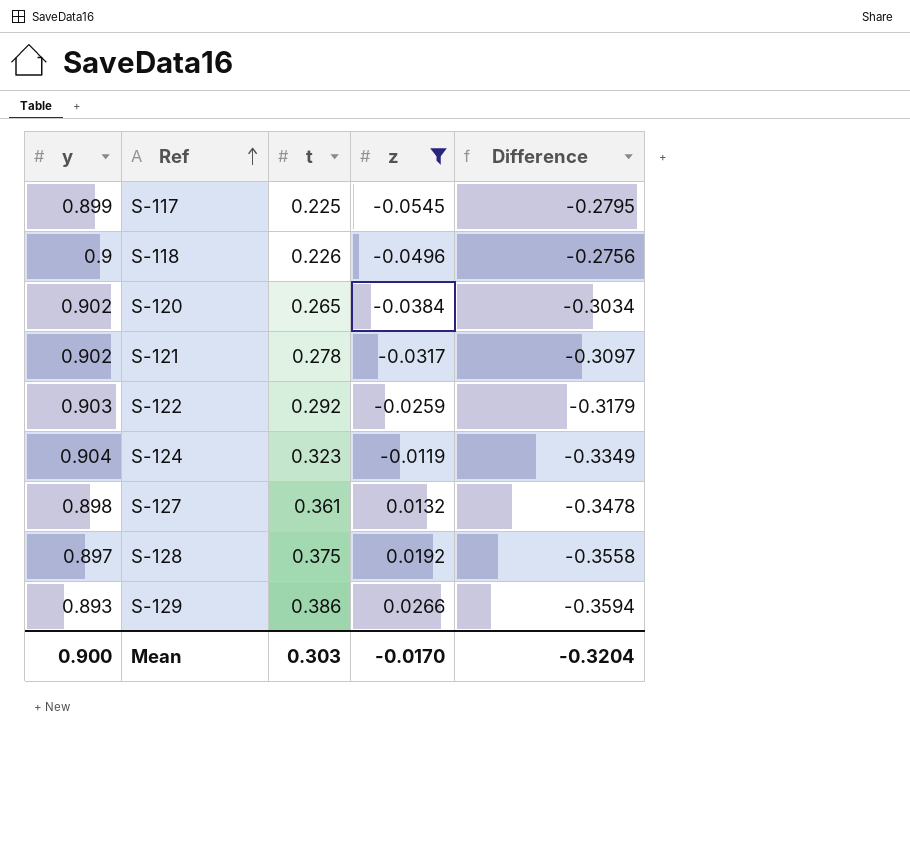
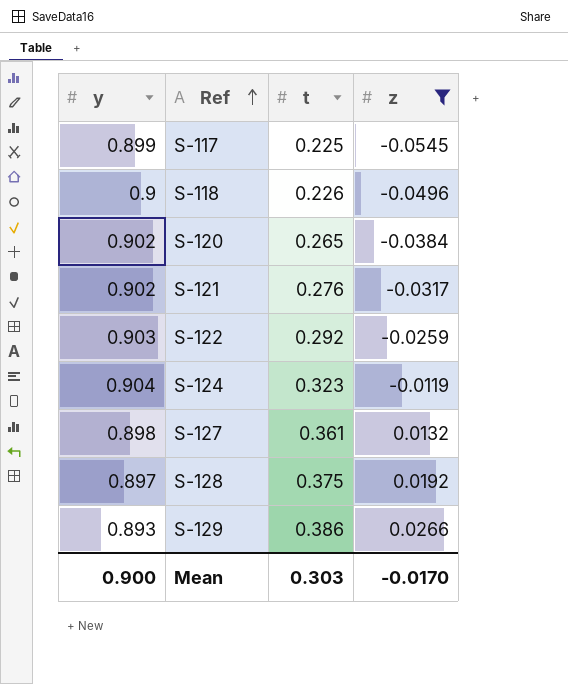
column Difference | formula: [z] - [t] -> none
S-121 | t: 0.278 -> 0.276

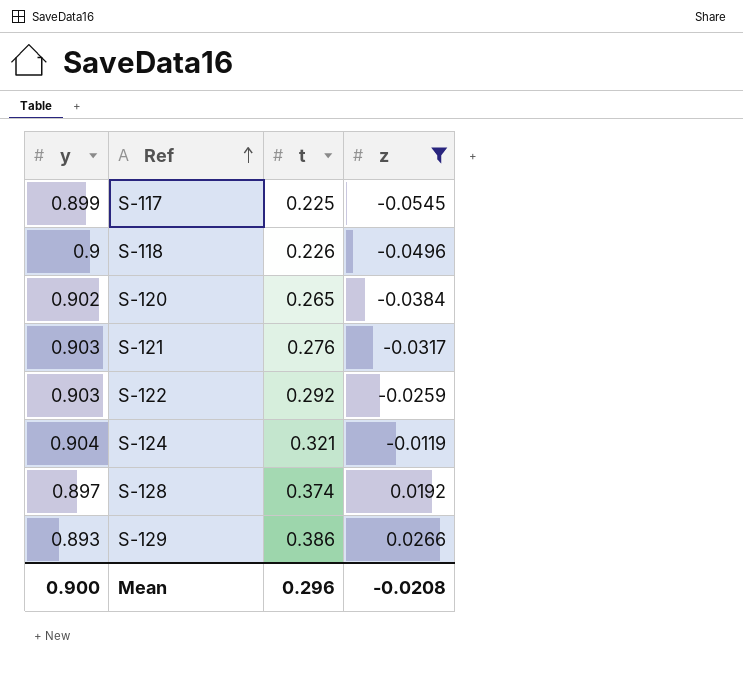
row S-127: 0.898 | 0.361 | 0.0132 -> none
S-121 | y: 0.902 -> 0.903
S-124 | t: 0.323 -> 0.321
S-128 | t: 0.375 -> 0.374
Mean | t: 0.303 -> 0.296
Mean | z: -0.0170 -> -0.0208

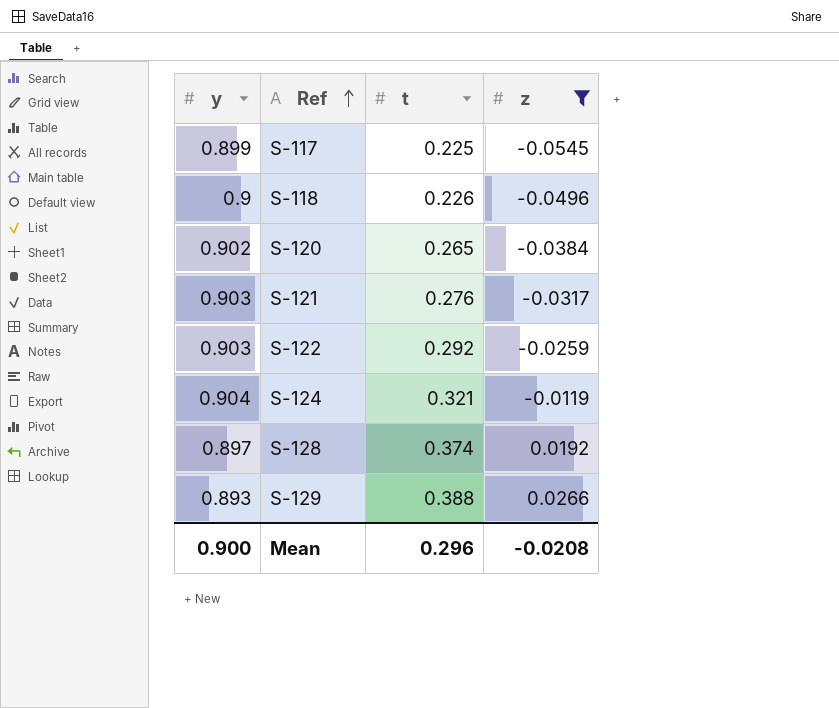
S-129 | t: 0.386 -> 0.388

